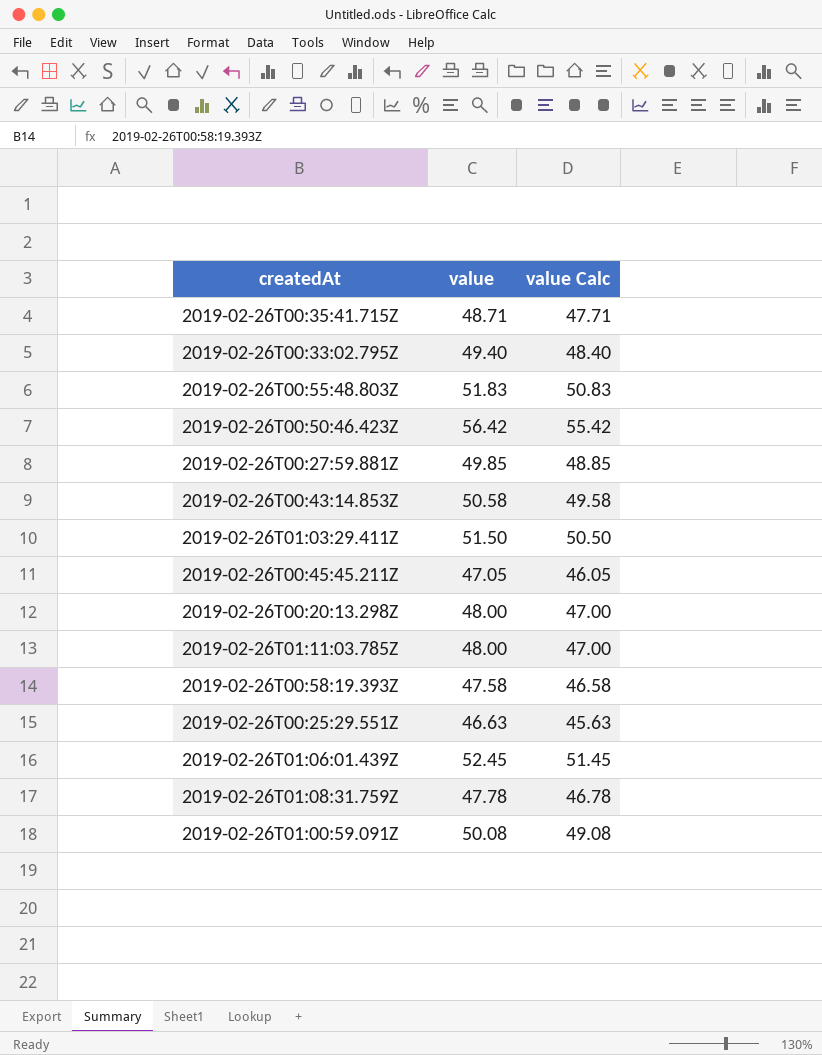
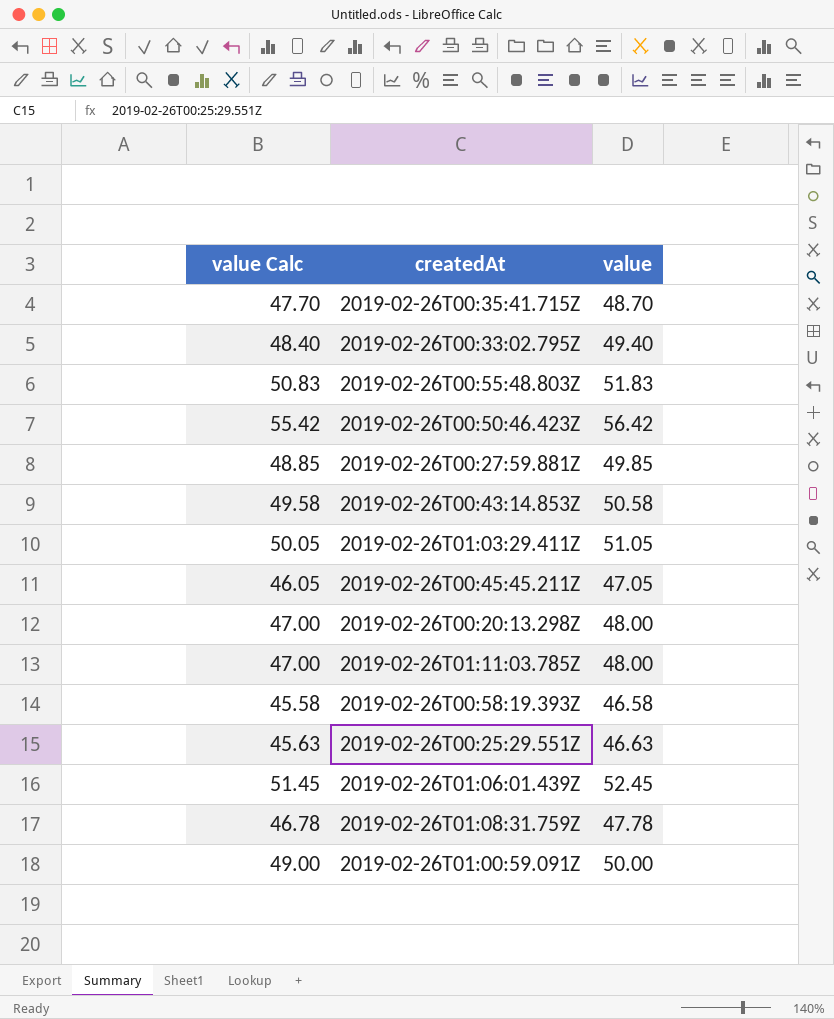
column value Calc | position: 3 -> 1
2019-02-26T00:35:41.715Z | value Calc: 47.71 -> 47.70
2019-02-26T00:35:41.715Z | value: 48.71 -> 48.70
2019-02-26T01:03:29.411Z | value Calc: 50.50 -> 50.05
2019-02-26T01:03:29.411Z | value: 51.50 -> 51.05
2019-02-26T00:58:19.393Z | value Calc: 46.58 -> 45.58
2019-02-26T00:58:19.393Z | value: 47.58 -> 46.58
2019-02-26T01:00:59.091Z | value Calc: 49.08 -> 49.00
2019-02-26T01:00:59.091Z | value: 50.08 -> 50.00

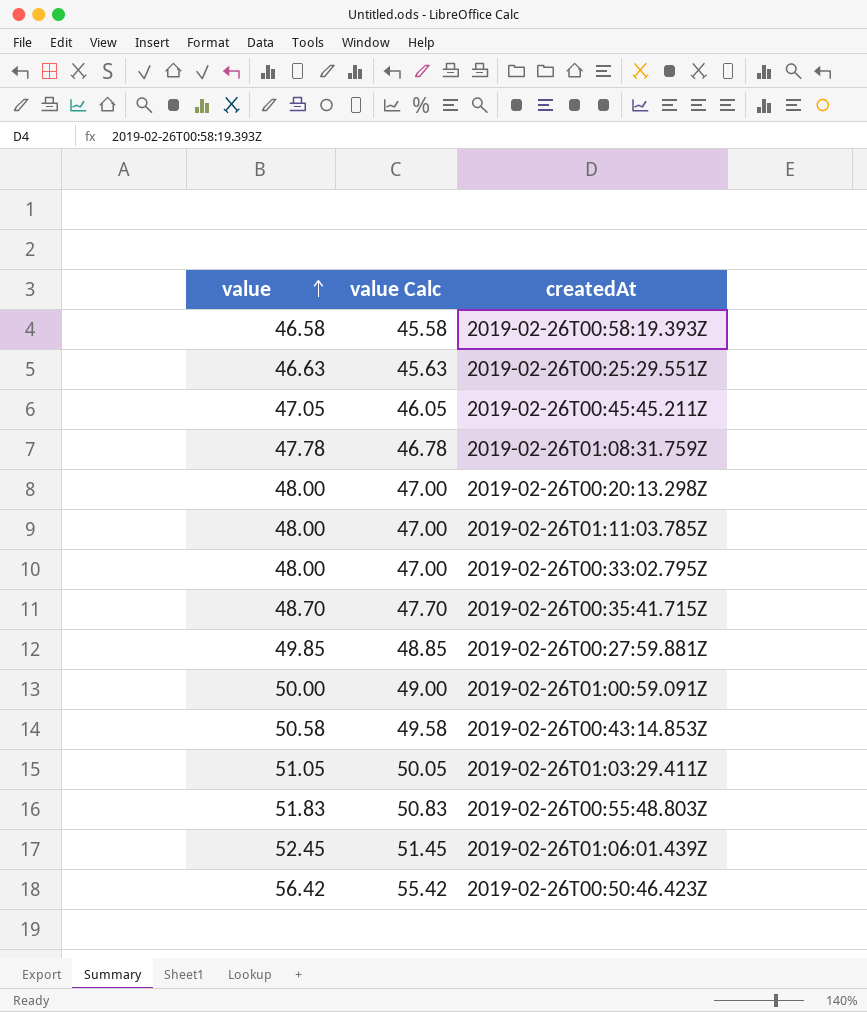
row order: none -> value ascending
column value | position: 3 -> 1
2019-02-26T00:33:02.795Z | value: 49.40 -> 48.00
2019-02-26T00:33:02.795Z | value Calc: 48.40 -> 47.00

